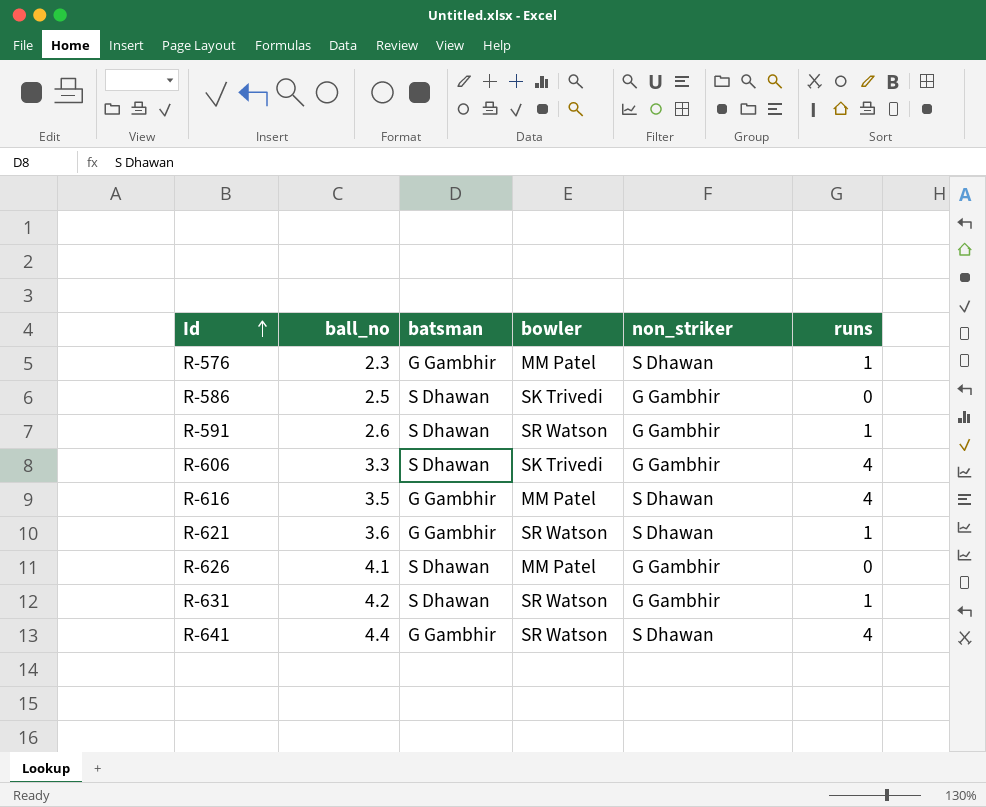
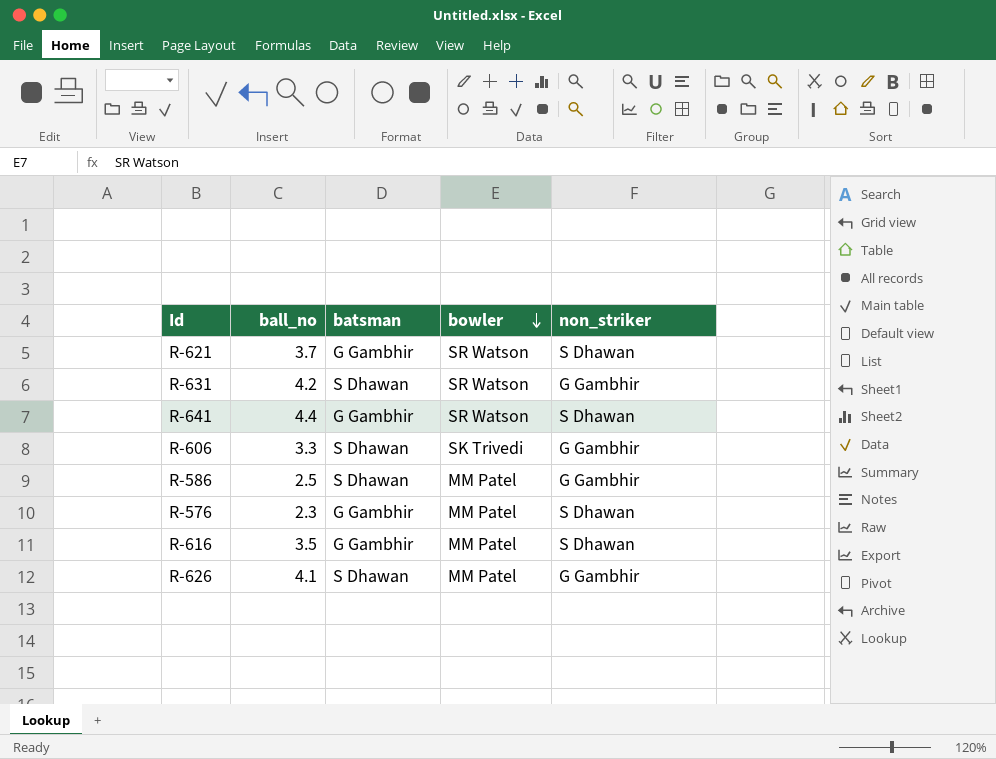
row order: Id ascending -> bowler descending
column runs | position: 6 -> none
row R-591: 2.6 | S Dhawan | SR Watson | G Gambhir | 1 -> none
R-621 | ball_no: 3.6 -> 3.7
R-586 | bowler: SK Trivedi -> MM Patel

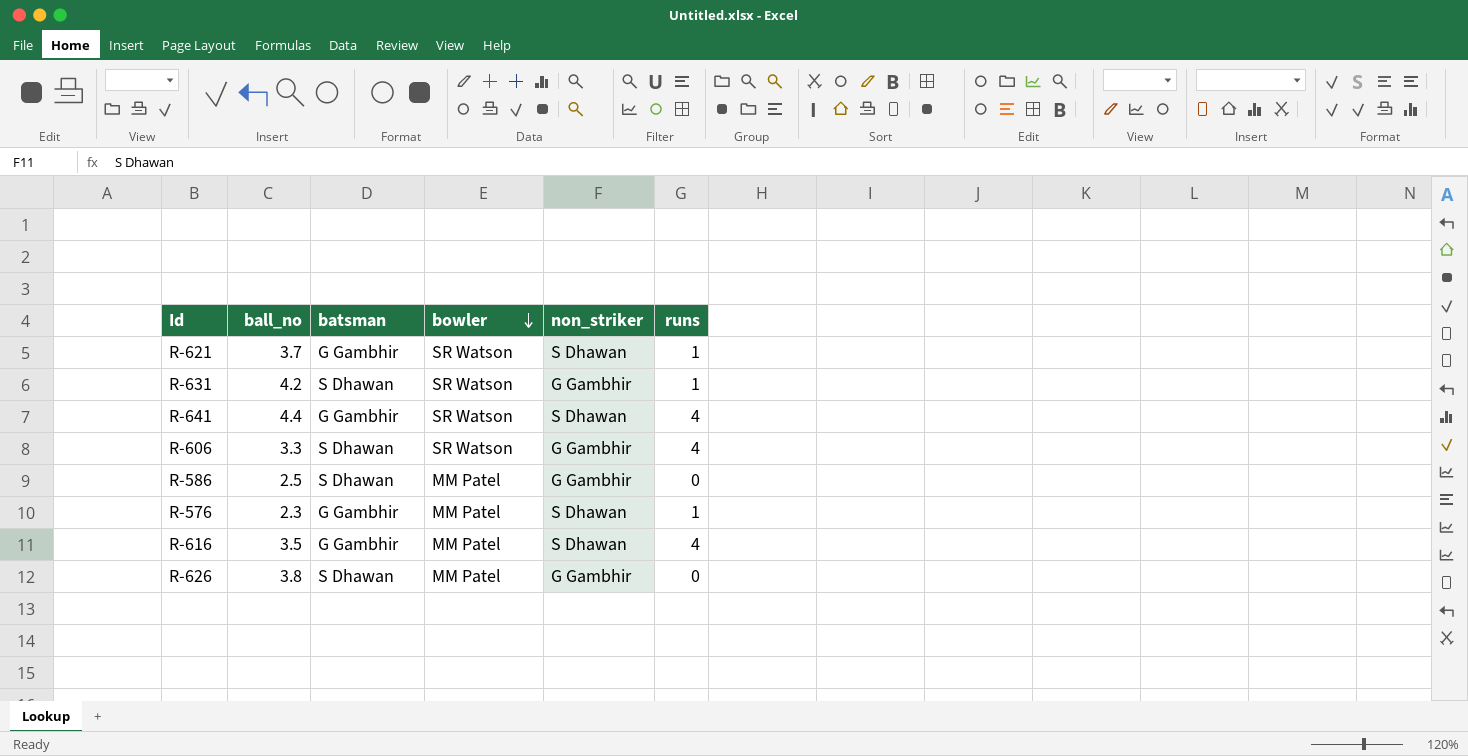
column runs | position: none -> 6
R-606 | bowler: SK Trivedi -> SR Watson
R-626 | ball_no: 4.1 -> 3.8

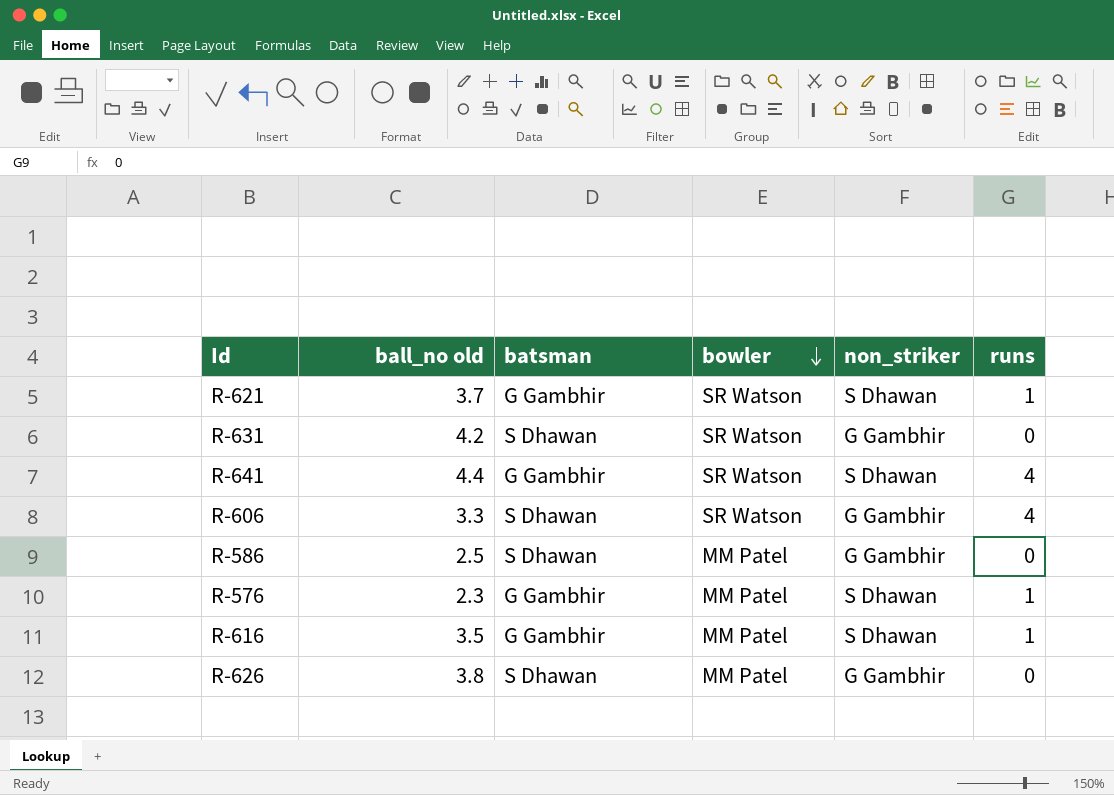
column name: ball_no -> ball_no old
R-631 | runs: 1 -> 0
R-616 | runs: 4 -> 1

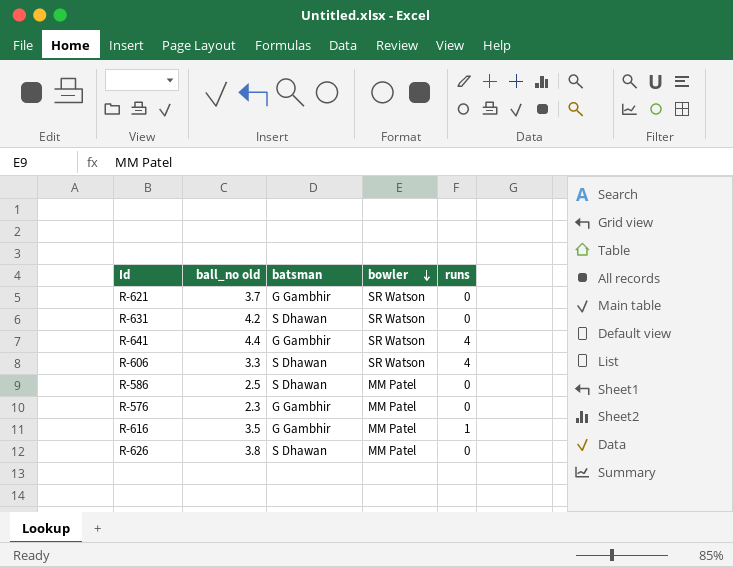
column non_striker | position: 5 -> none
R-621 | runs: 1 -> 0
R-576 | runs: 1 -> 0

